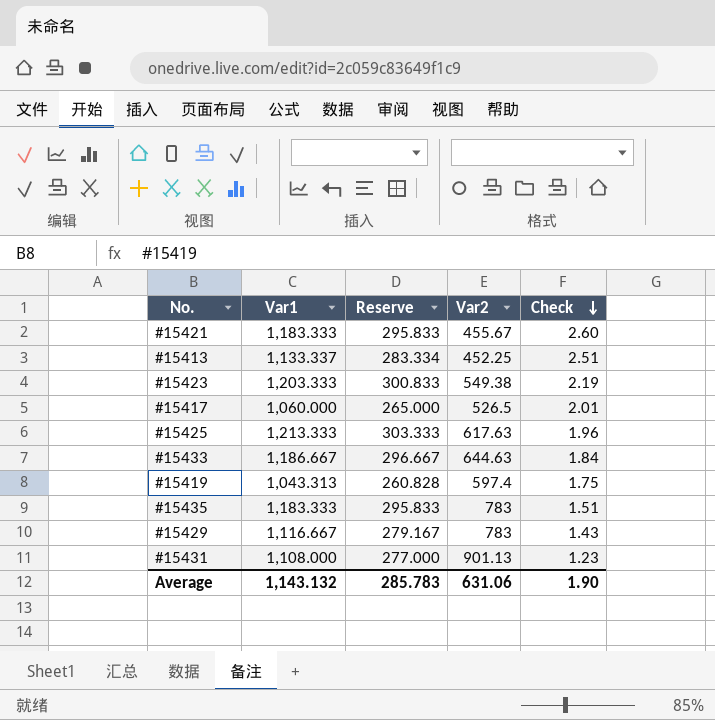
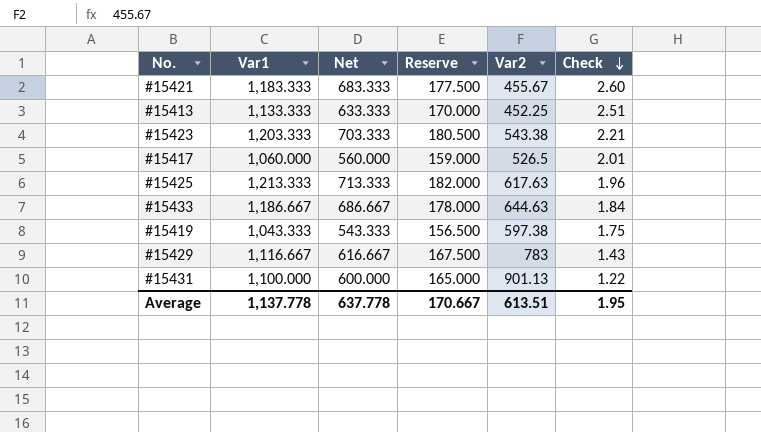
column Net | formula: none -> [Var1] - 500
column Reserve | formula: [Var1] * 0.25 -> [Var1] * 0.15
row #15435: 1,183.333 | 295.833 | 783 | 1.51 -> none
#15413 | Var1: 1,133.337 -> 1,133.333
#15423 | Var2: 549.38 -> 543.38
#15423 | Check: 2.19 -> 2.21
#15419 | Var1: 1,043.313 -> 1,043.333
#15419 | Var2: 597.4 -> 597.38
#15431 | Var1: 1,108.000 -> 1,100.000
#15431 | Check: 1.23 -> 1.22
Average | Var1: 1,143.132 -> 1,137.778
Average | Reserve: 285.783 -> 170.667
Average | Var2: 631.06 -> 613.51
Average | Check: 1.90 -> 1.95

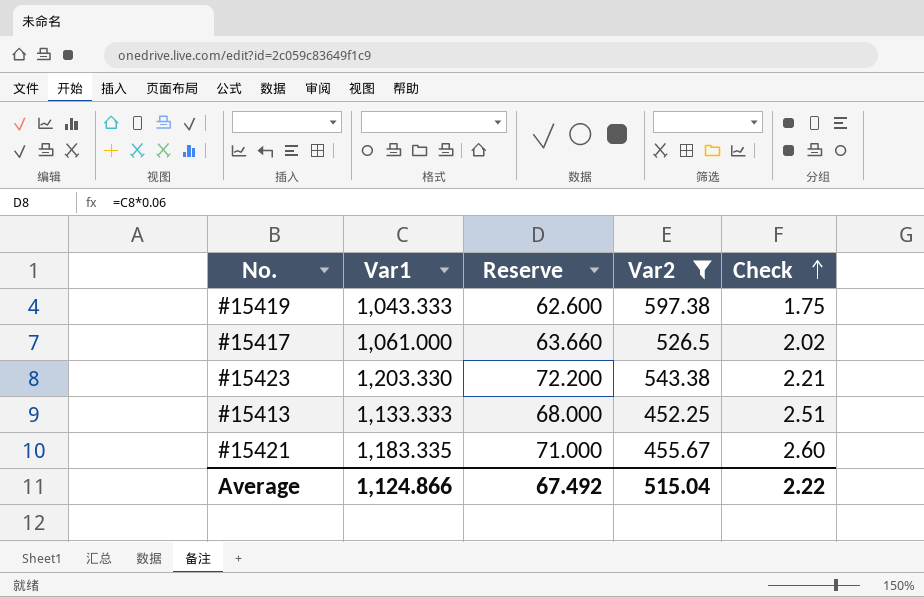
filter: none -> Var2 <= 597.38
row order: Check descending -> Check ascending
column Net | formula: [Var1] - 500 -> none
column Reserve | formula: [Var1] * 0.15 -> [Var1] * 0.06
#15417 | Var1: 1,060.000 -> 1,061.000
#15417 | Check: 2.01 -> 2.02
#15423 | Var1: 1,203.333 -> 1,203.330
#15421 | Var1: 1,183.333 -> 1,183.335
Average | Var1: 1,137.778 -> 1,124.866
Average | Reserve: 170.667 -> 67.492
Average | Var2: 613.51 -> 515.04
Average | Check: 1.95 -> 2.22

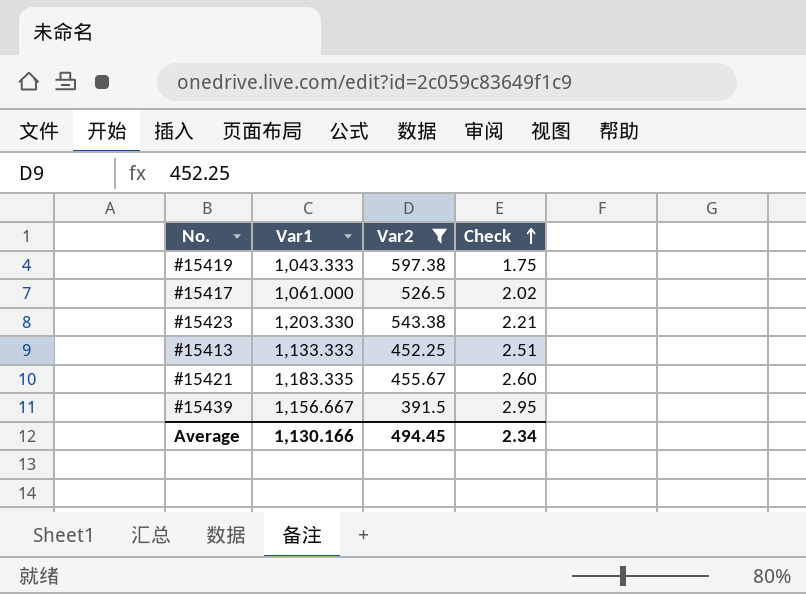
column Reserve | formula: [Var1] * 0.06 -> none
row #15439: none -> 1,156.667 | 391.5 | 2.95
Average | Var1: 1,124.866 -> 1,130.166
Average | Var2: 515.04 -> 494.45
Average | Check: 2.22 -> 2.34

